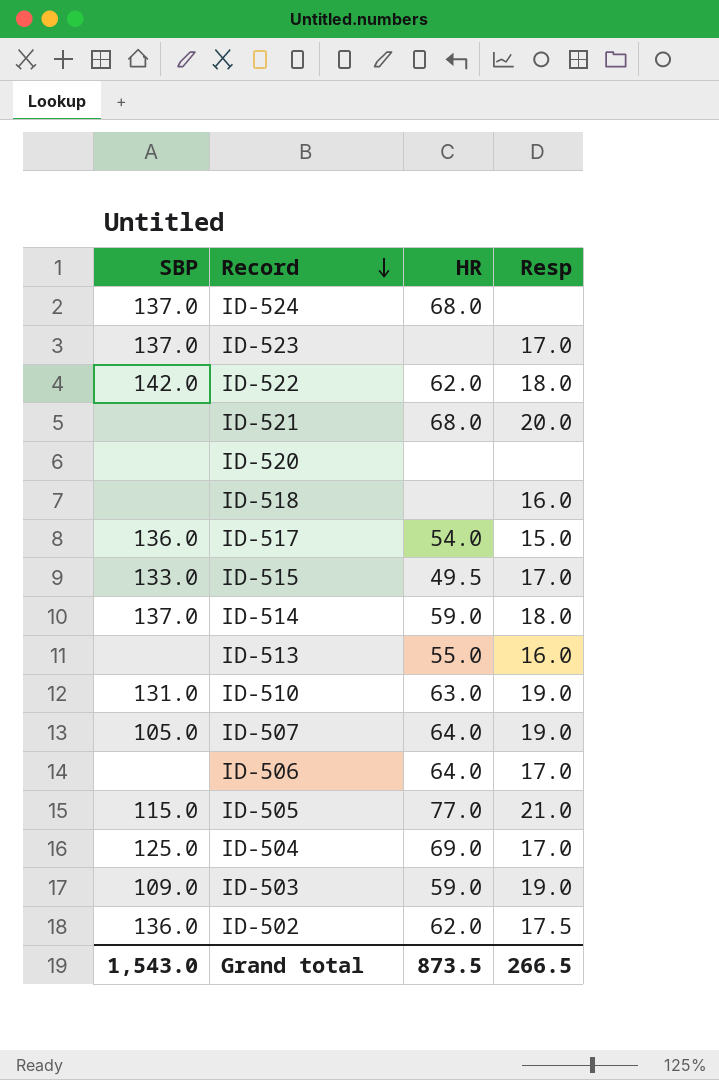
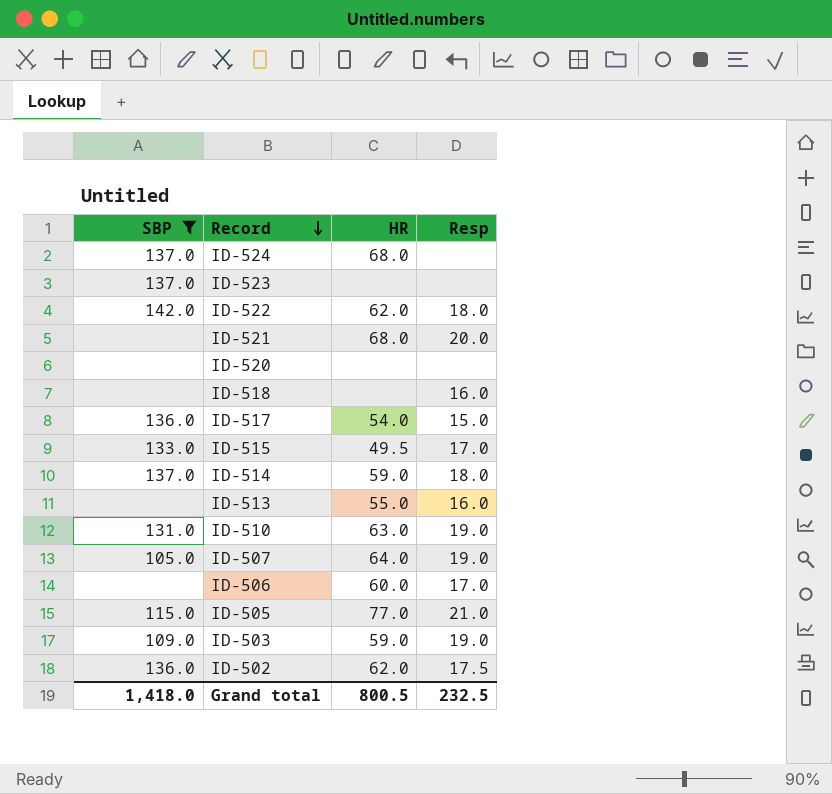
filter: none -> SBP != 125.0
ID-523 | Resp: 17.0 -> none
ID-506 | HR: 64.0 -> 60.0
Grand total | SBP: 1,543.0 -> 1,418.0
Grand total | HR: 873.5 -> 800.5
Grand total | Resp: 266.5 -> 232.5

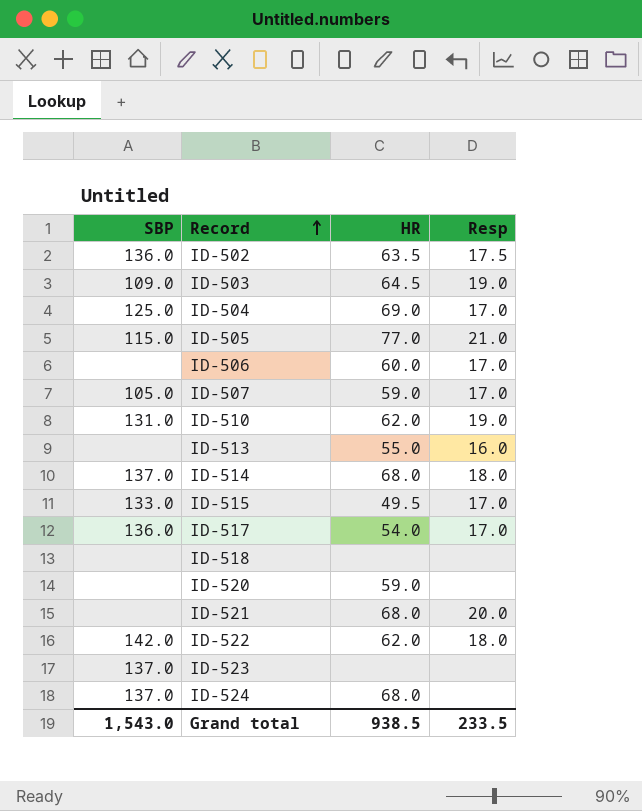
filter: SBP != 125.0 -> none
row order: Record descending -> Record ascending
ID-502 | HR: 62.0 -> 63.5
ID-503 | HR: 59.0 -> 64.5
ID-507 | HR: 64.0 -> 59.0
ID-507 | Resp: 19.0 -> 17.0
ID-510 | HR: 63.0 -> 62.0
ID-514 | HR: 59.0 -> 68.0
ID-517 | Resp: 15.0 -> 17.0
ID-518 | Resp: 16.0 -> none
ID-520 | HR: none -> 59.0
Grand total | SBP: 1,418.0 -> 1,543.0
Grand total | HR: 800.5 -> 938.5
Grand total | Resp: 232.5 -> 233.5

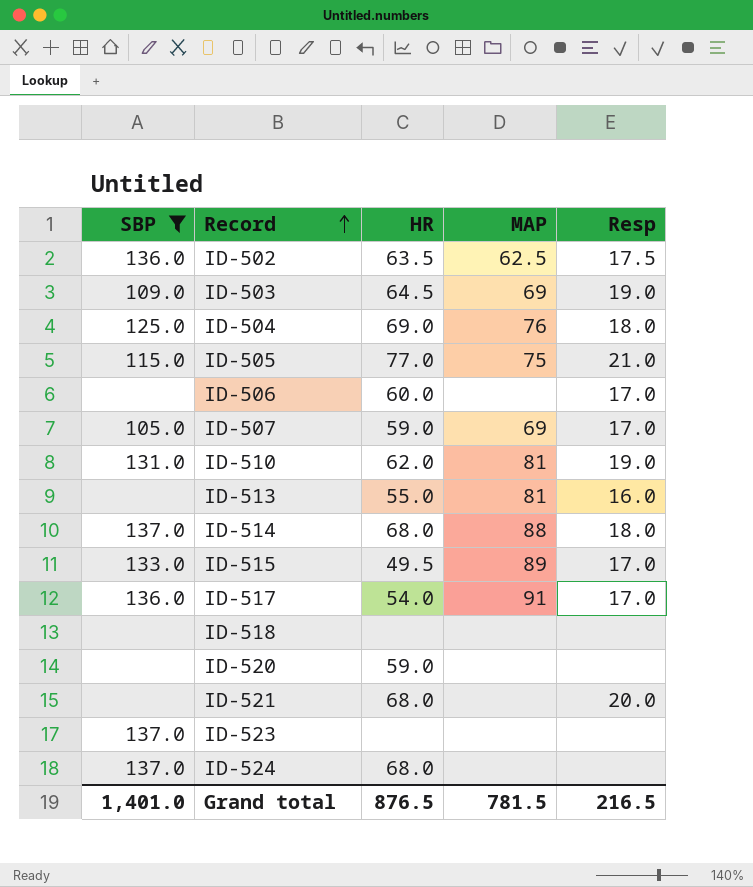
filter: none -> SBP != 142.0
column MAP | position: none -> 4
ID-504 | Resp: 17.0 -> 18.0
Grand total | SBP: 1,543.0 -> 1,401.0
Grand total | HR: 938.5 -> 876.5
Grand total | Resp: 233.5 -> 216.5

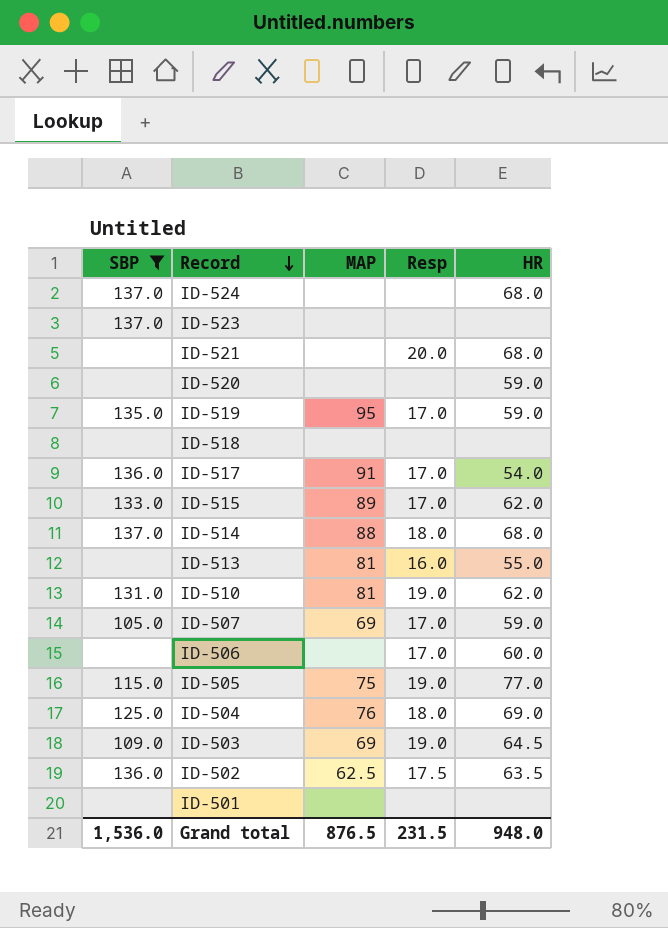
row order: Record ascending -> Record descending
column HR | position: 3 -> 5
row ID-519: none -> 135.0 | 95 | 17.0 | 59.0
ID-515 | HR: 49.5 -> 62.0
ID-505 | Resp: 21.0 -> 19.0
row ID-501: none -> none | none | none | none
Grand total | SBP: 1,401.0 -> 1,536.0
Grand total | MAP: 781.5 -> 876.5
Grand total | Resp: 216.5 -> 231.5
Grand total | HR: 876.5 -> 948.0

